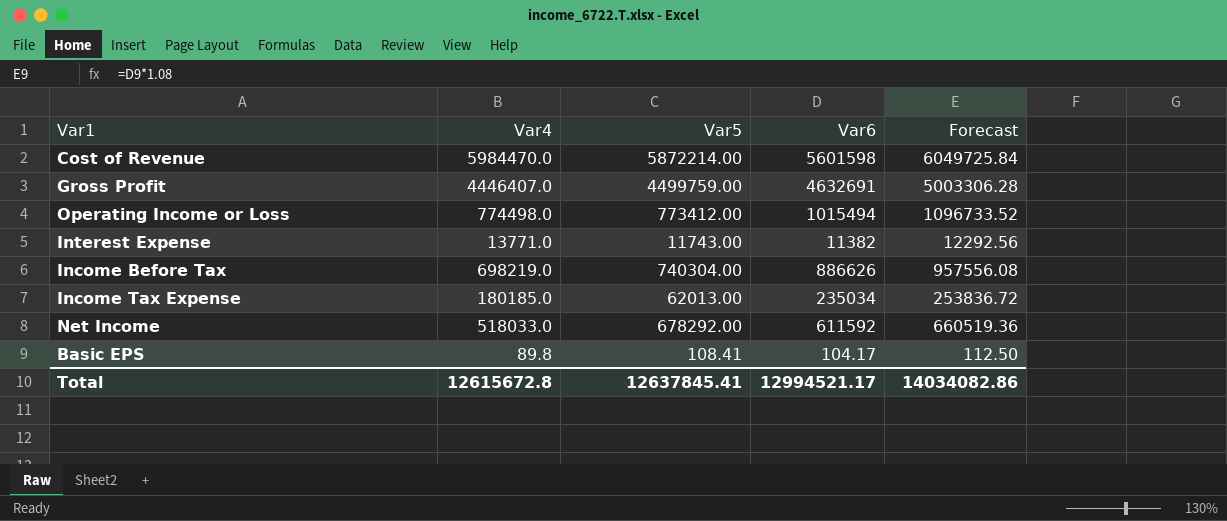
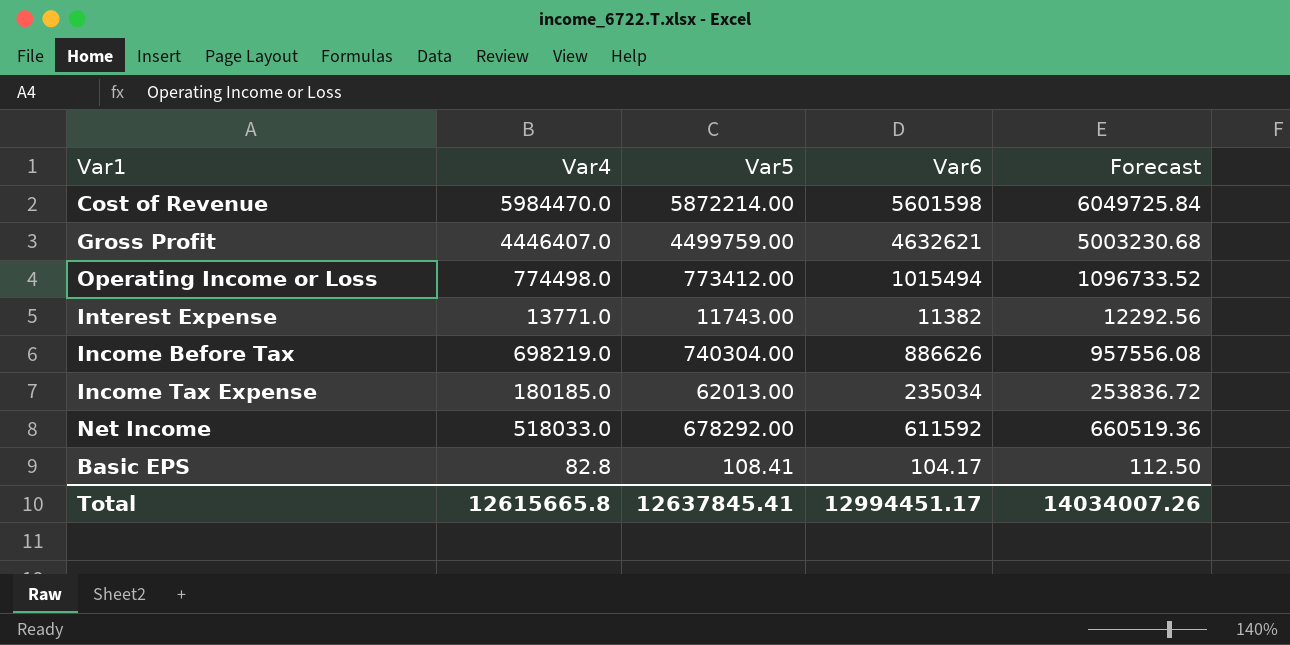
Gross Profit | Var6: 4632691 -> 4632621
Gross Profit | Forecast: 5003306.28 -> 5003230.68
Basic EPS | Var4: 89.8 -> 82.8
Total | Var4: 12615672.8 -> 12615665.8
Total | Var6: 12994521.17 -> 12994451.17
Total | Forecast: 14034082.86 -> 14034007.26

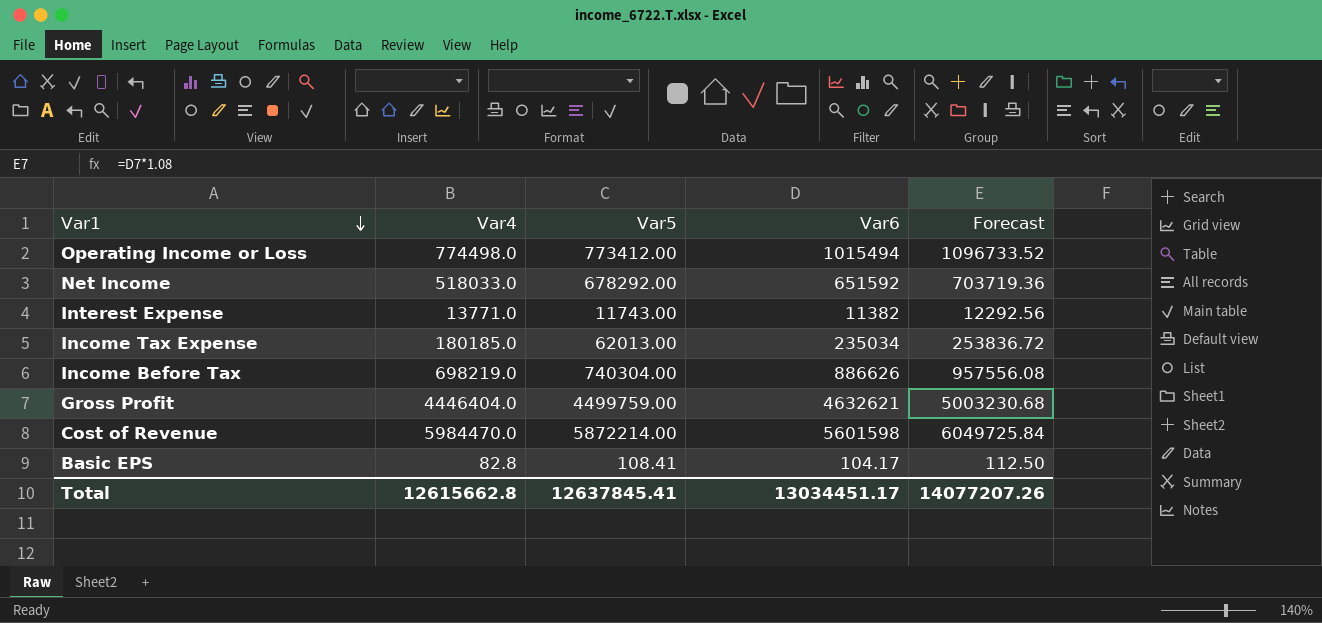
row order: none -> Var1 descending
Net Income | Var6: 611592 -> 651592
Net Income | Forecast: 660519.36 -> 703719.36
Gross Profit | Var4: 4446407.0 -> 4446404.0
Total | Var4: 12615665.8 -> 12615662.8
Total | Var6: 12994451.17 -> 13034451.17
Total | Forecast: 14034007.26 -> 14077207.26

